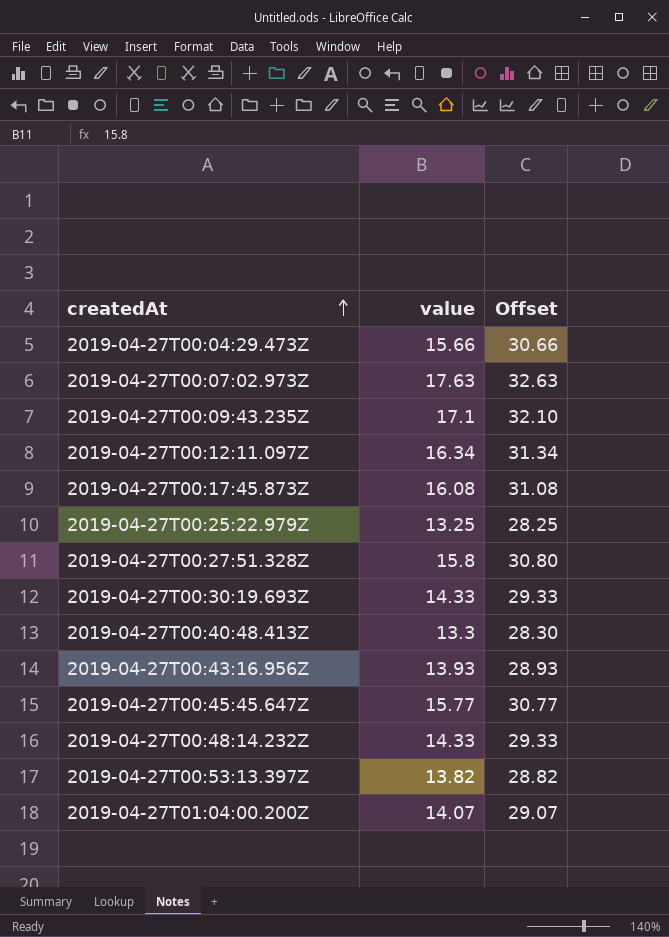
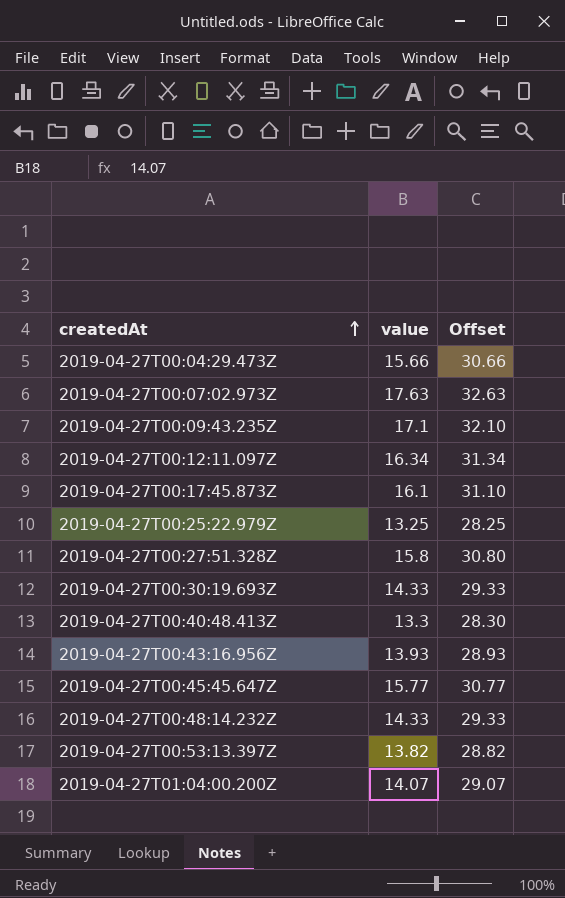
2019-04-27T00:17:45.873Z | value: 16.08 -> 16.1
2019-04-27T00:17:45.873Z | Offset: 31.08 -> 31.10

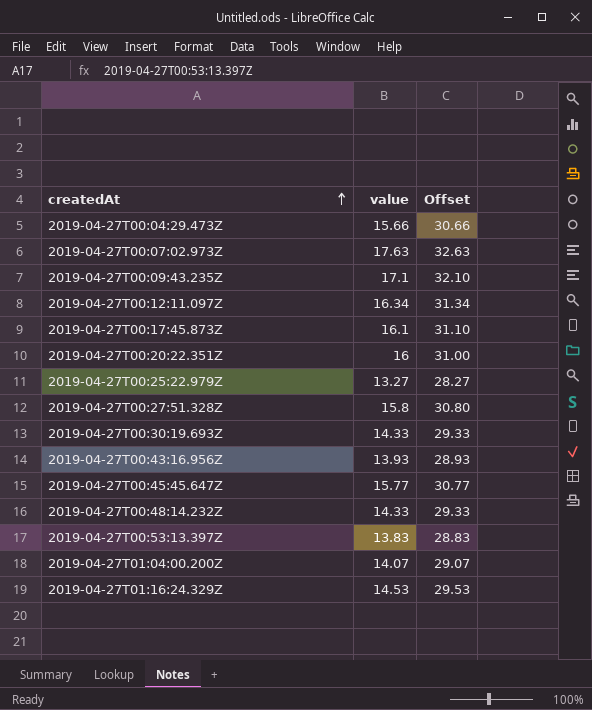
row 2019-04-27T00:40:48.413Z: 13.3 | 28.30 -> none
row 2019-04-27T00:20:22.351Z: none -> 16 | 31.00
2019-04-27T00:25:22.979Z | value: 13.25 -> 13.27
2019-04-27T00:25:22.979Z | Offset: 28.25 -> 28.27
2019-04-27T00:53:13.397Z | value: 13.82 -> 13.83
2019-04-27T00:53:13.397Z | Offset: 28.82 -> 28.83
row 2019-04-27T01:16:24.329Z: none -> 14.53 | 29.53

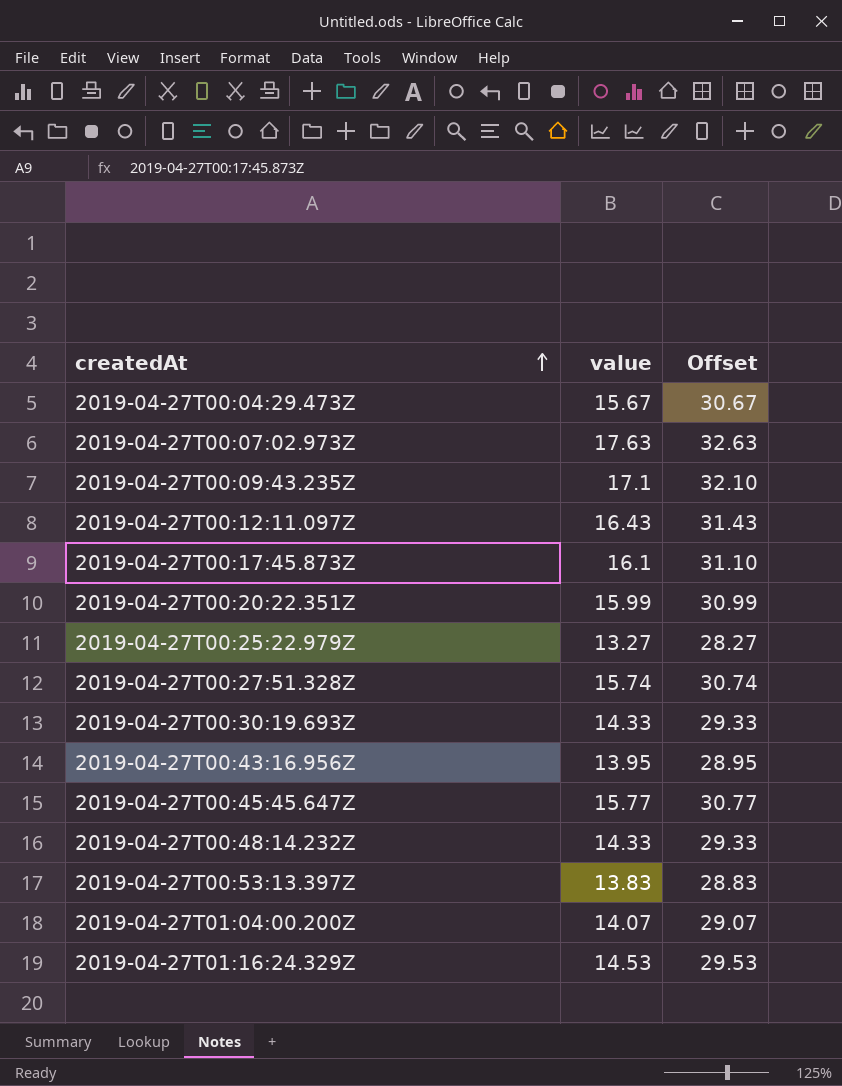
2019-04-27T00:04:29.473Z | value: 15.66 -> 15.67
2019-04-27T00:04:29.473Z | Offset: 30.66 -> 30.67
2019-04-27T00:12:11.097Z | value: 16.34 -> 16.43
2019-04-27T00:12:11.097Z | Offset: 31.34 -> 31.43
2019-04-27T00:20:22.351Z | value: 16 -> 15.99
2019-04-27T00:20:22.351Z | Offset: 31.00 -> 30.99
2019-04-27T00:27:51.328Z | value: 15.8 -> 15.74
2019-04-27T00:27:51.328Z | Offset: 30.80 -> 30.74
2019-04-27T00:43:16.956Z | value: 13.93 -> 13.95
2019-04-27T00:43:16.956Z | Offset: 28.93 -> 28.95

